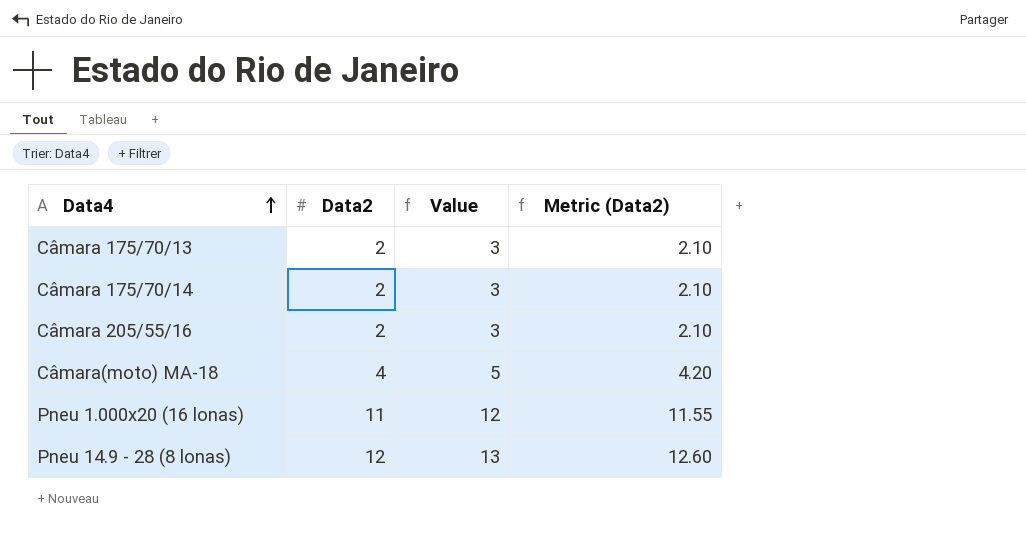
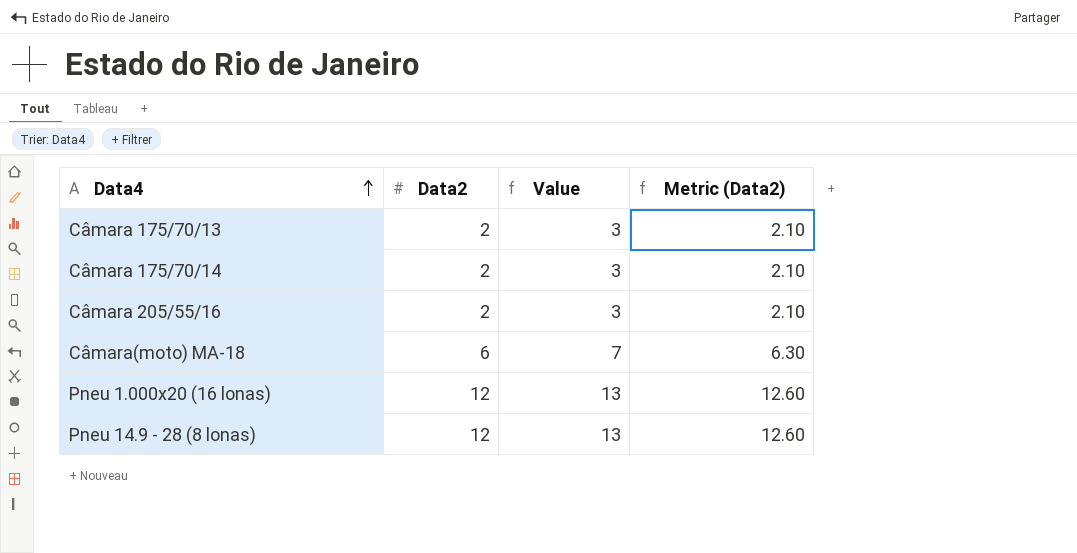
Câmara(moto) MA-18 | Data2: 4 -> 6
Câmara(moto) MA-18 | Value: 5 -> 7
Câmara(moto) MA-18 | Metric (Data2): 4.20 -> 6.30
Pneu 1.000x20 (16 lonas) | Data2: 11 -> 12
Pneu 1.000x20 (16 lonas) | Value: 12 -> 13
Pneu 1.000x20 (16 lonas) | Metric (Data2): 11.55 -> 12.60

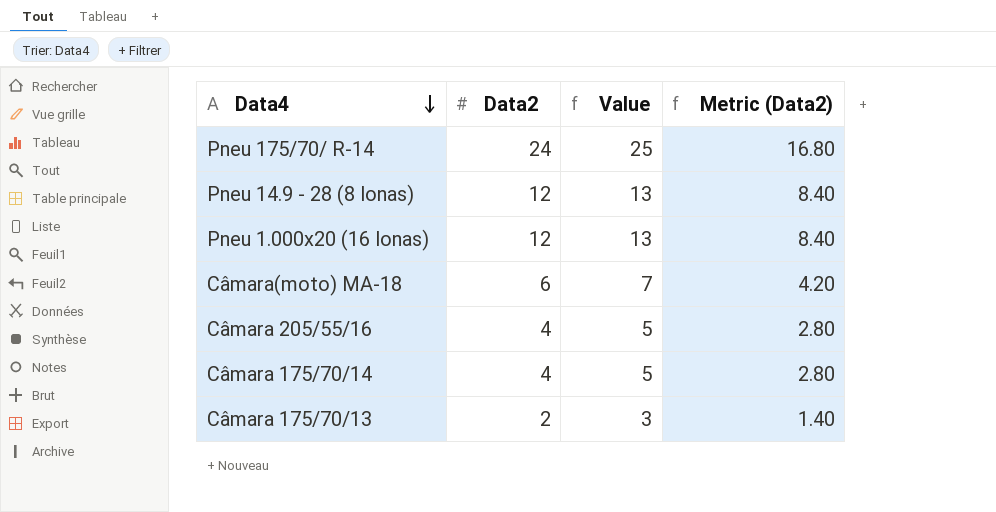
row order: Data4 ascending -> Data4 descending
column Metric (Data2) | formula: [Data2] * 1.05 -> [Data2] * 0.7
row Pneu 175/70/ R-14: none -> 24 | 25 | 16.80
Câmara 205/55/16 | Data2: 2 -> 4
Câmara 205/55/16 | Value: 3 -> 5
Câmara 175/70/14 | Data2: 2 -> 4
Câmara 175/70/14 | Value: 3 -> 5

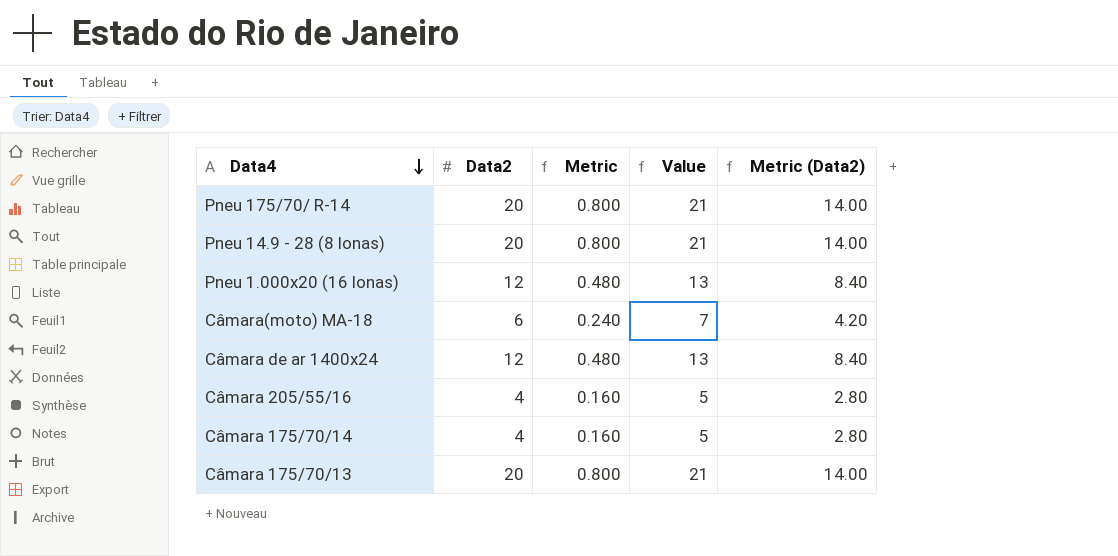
column Metric | formula: none -> [Data2] * 0.04
Pneu 175/70/ R-14 | Data2: 24 -> 20
Pneu 175/70/ R-14 | Value: 25 -> 21
Pneu 175/70/ R-14 | Metric (Data2): 16.80 -> 14.00
Pneu 14.9 - 28 (8 lonas) | Data2: 12 -> 20
Pneu 14.9 - 28 (8 lonas) | Value: 13 -> 21
Pneu 14.9 - 28 (8 lonas) | Metric (Data2): 8.40 -> 14.00
row Câmara de ar 1400x24: none -> 12 | 0.480 | 13 | 8.40
Câmara 175/70/13 | Data2: 2 -> 20
Câmara 175/70/13 | Value: 3 -> 21
Câmara 175/70/13 | Metric (Data2): 1.40 -> 14.00

